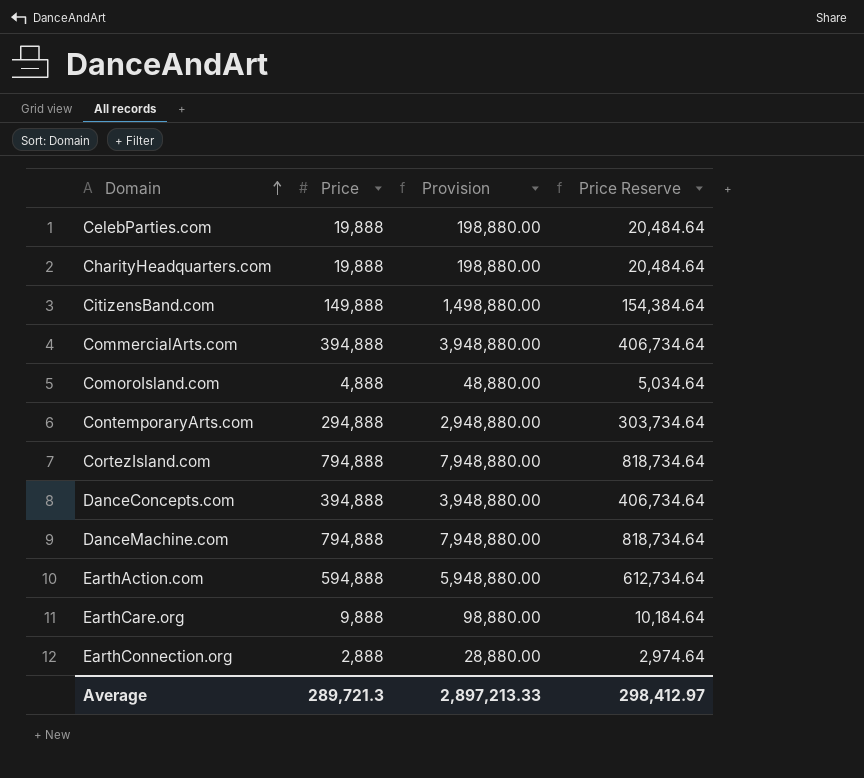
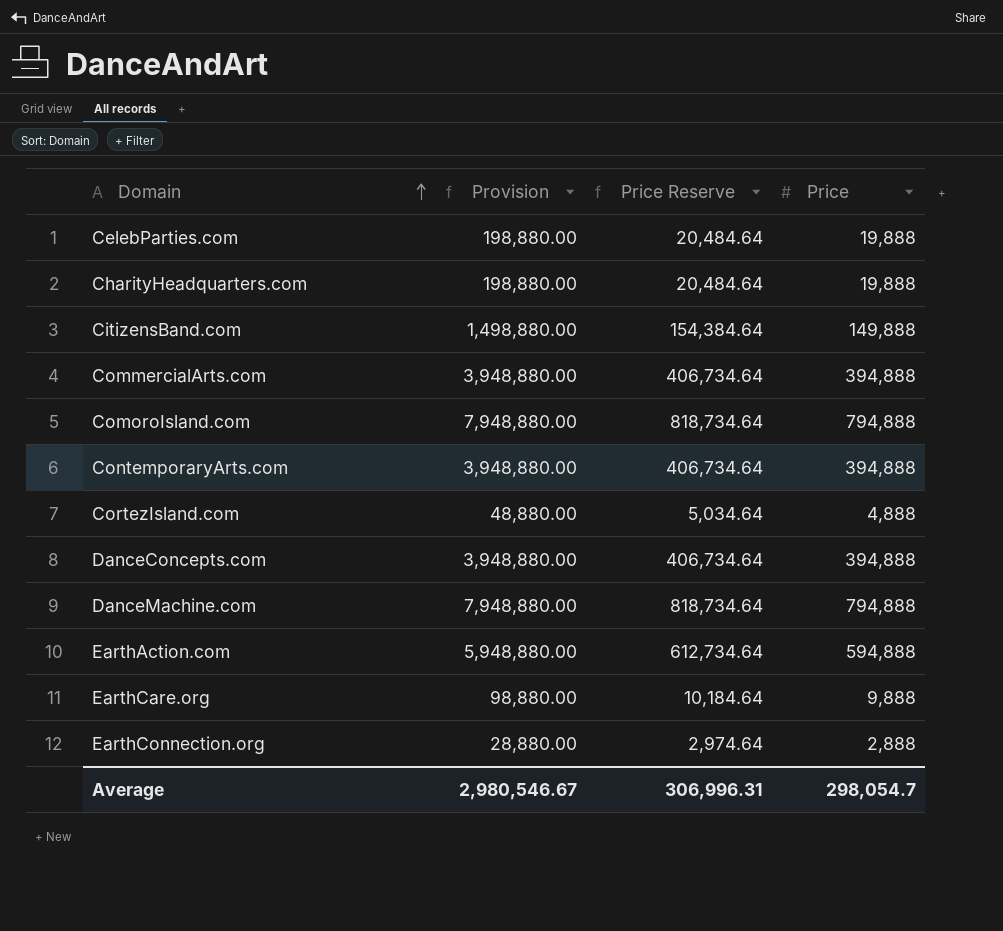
column Price | position: 2 -> 4
ComoroIsland.com | Provision: 48,880.00 -> 7,948,880.00
ComoroIsland.com | Price Reserve: 5,034.64 -> 818,734.64
ComoroIsland.com | Price: 4,888 -> 794,888
ContemporaryArts.com | Provision: 2,948,880.00 -> 3,948,880.00
ContemporaryArts.com | Price Reserve: 303,734.64 -> 406,734.64
ContemporaryArts.com | Price: 294,888 -> 394,888
CortezIsland.com | Provision: 7,948,880.00 -> 48,880.00
CortezIsland.com | Price Reserve: 818,734.64 -> 5,034.64
CortezIsland.com | Price: 794,888 -> 4,888
Average | Provision: 2,897,213.33 -> 2,980,546.67
Average | Price Reserve: 298,412.97 -> 306,996.31
Average | Price: 289,721.3 -> 298,054.7

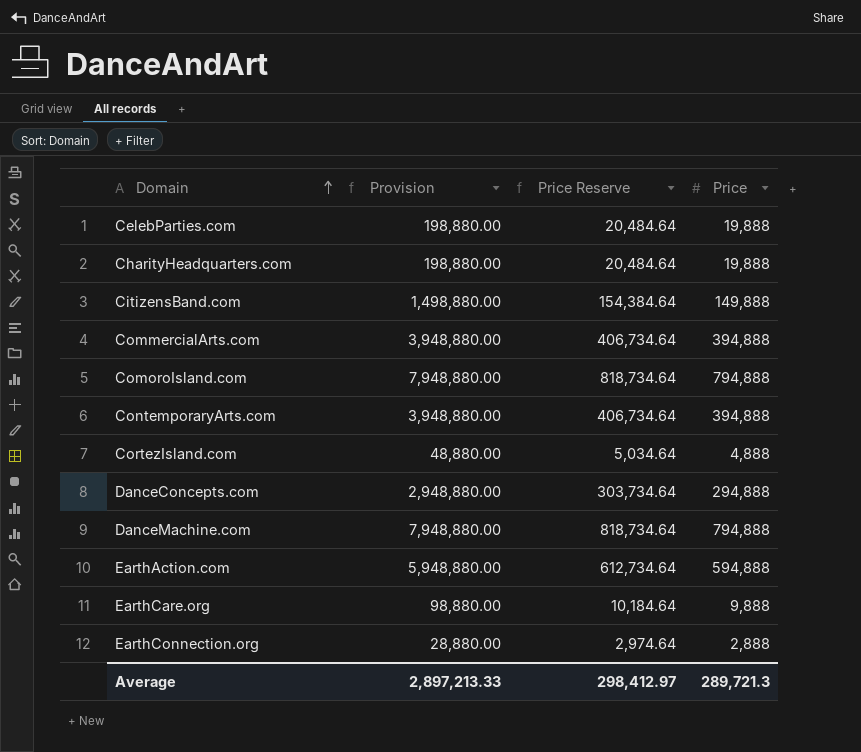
DanceConcepts.com | Provision: 3,948,880.00 -> 2,948,880.00
DanceConcepts.com | Price Reserve: 406,734.64 -> 303,734.64
DanceConcepts.com | Price: 394,888 -> 294,888
Average | Provision: 2,980,546.67 -> 2,897,213.33
Average | Price Reserve: 306,996.31 -> 298,412.97
Average | Price: 298,054.7 -> 289,721.3

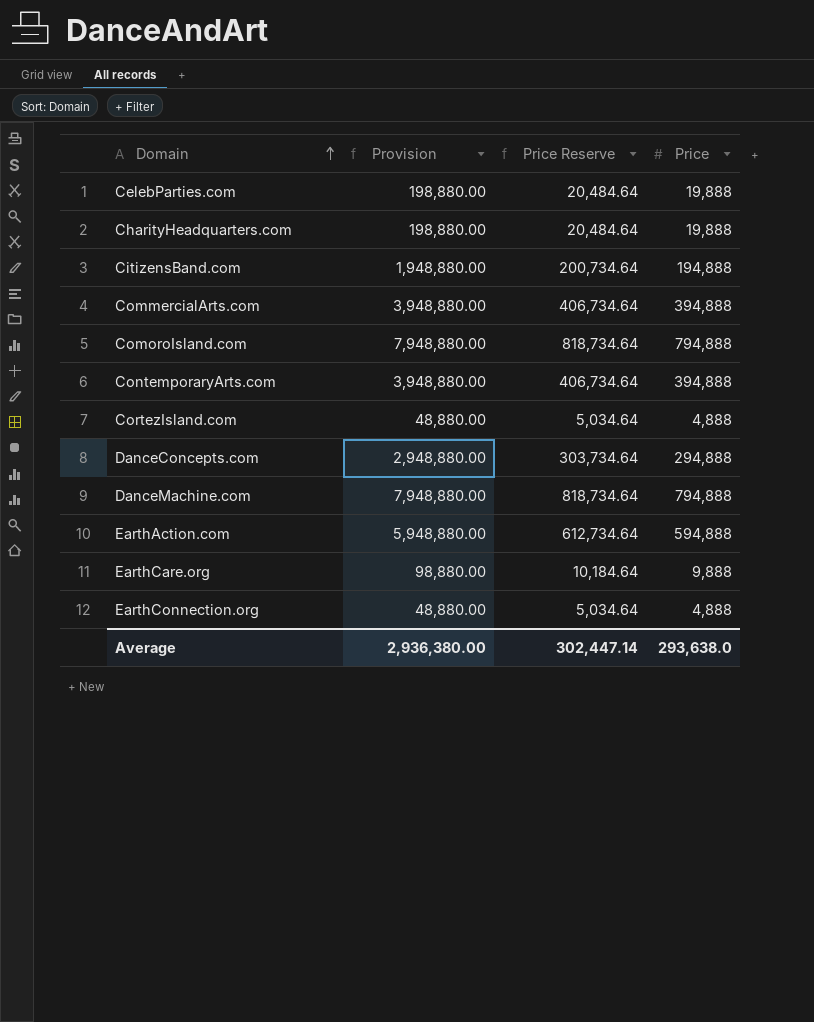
CitizensBand.com | Provision: 1,498,880.00 -> 1,948,880.00
CitizensBand.com | Price Reserve: 154,384.64 -> 200,734.64
CitizensBand.com | Price: 149,888 -> 194,888
EarthConnection.org | Provision: 28,880.00 -> 48,880.00
EarthConnection.org | Price Reserve: 2,974.64 -> 5,034.64
EarthConnection.org | Price: 2,888 -> 4,888
Average | Provision: 2,897,213.33 -> 2,936,380.00
Average | Price Reserve: 298,412.97 -> 302,447.14
Average | Price: 289,721.3 -> 293,638.0

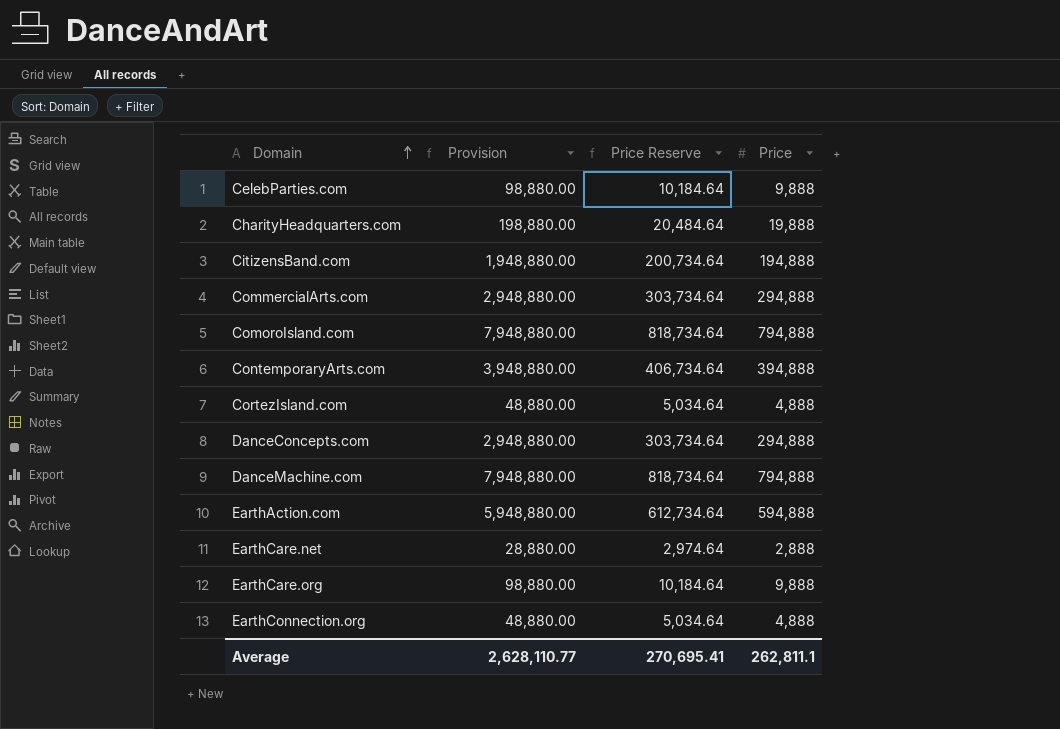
CelebParties.com | Provision: 198,880.00 -> 98,880.00
CelebParties.com | Price Reserve: 20,484.64 -> 10,184.64
CelebParties.com | Price: 19,888 -> 9,888
CommercialArts.com | Provision: 3,948,880.00 -> 2,948,880.00
CommercialArts.com | Price Reserve: 406,734.64 -> 303,734.64
CommercialArts.com | Price: 394,888 -> 294,888
row EarthCare.net: none -> 28,880.00 | 2,974.64 | 2,888
Average | Provision: 2,936,380.00 -> 2,628,110.77
Average | Price Reserve: 302,447.14 -> 270,695.41
Average | Price: 293,638.0 -> 262,811.1

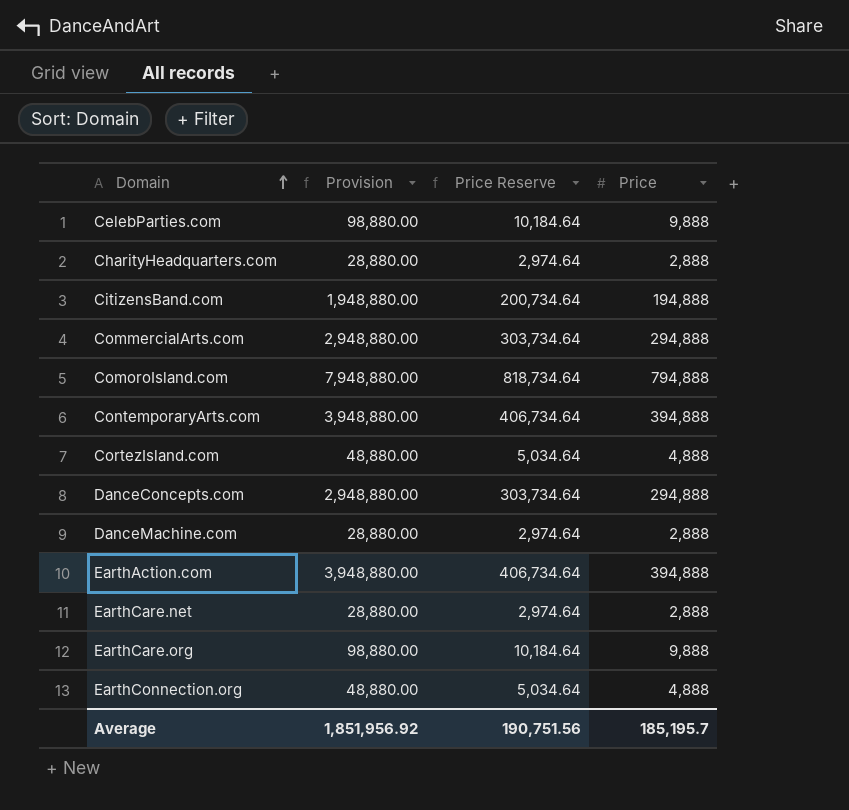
CharityHeadquarters.com | Provision: 198,880.00 -> 28,880.00
CharityHeadquarters.com | Price Reserve: 20,484.64 -> 2,974.64
CharityHeadquarters.com | Price: 19,888 -> 2,888
DanceMachine.com | Provision: 7,948,880.00 -> 28,880.00
DanceMachine.com | Price Reserve: 818,734.64 -> 2,974.64
DanceMachine.com | Price: 794,888 -> 2,888
EarthAction.com | Provision: 5,948,880.00 -> 3,948,880.00
EarthAction.com | Price Reserve: 612,734.64 -> 406,734.64
EarthAction.com | Price: 594,888 -> 394,888
Average | Provision: 2,628,110.77 -> 1,851,956.92
Average | Price Reserve: 270,695.41 -> 190,751.56
Average | Price: 262,811.1 -> 185,195.7

